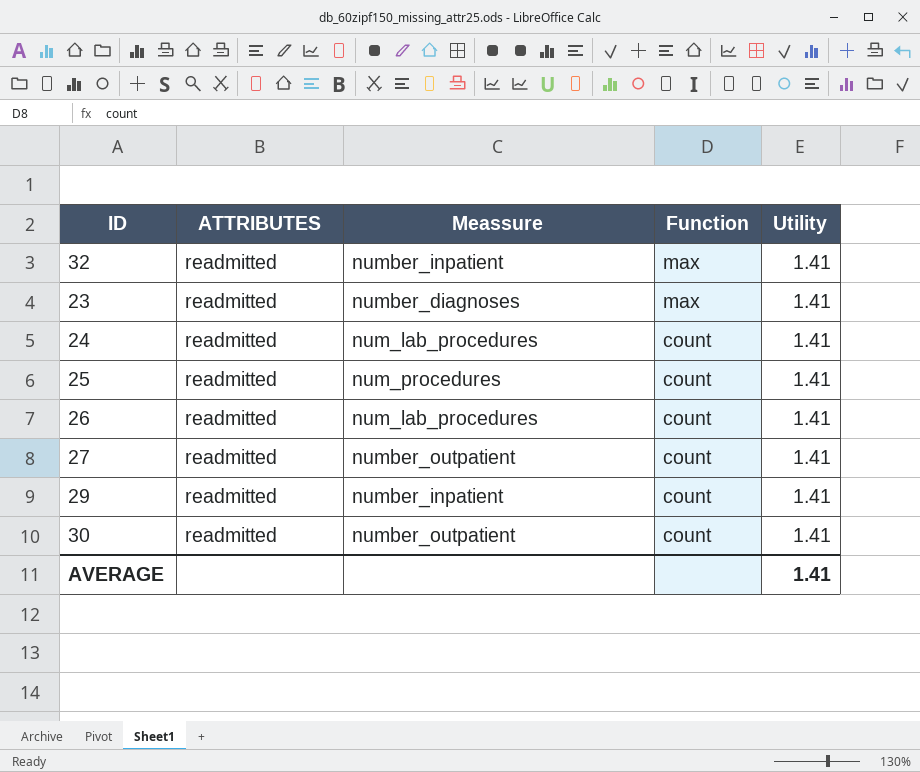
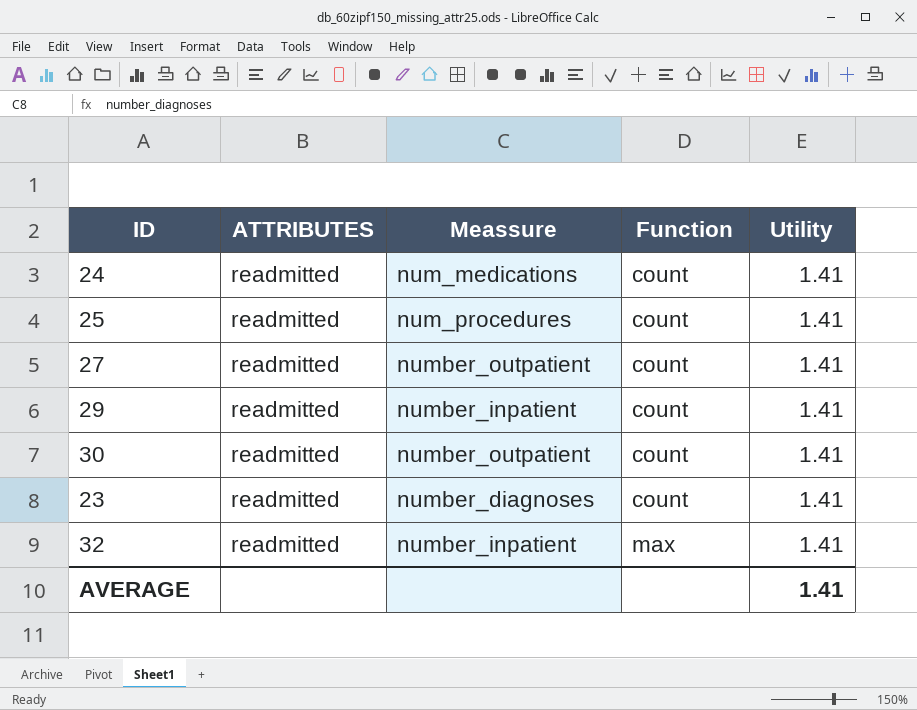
row order: Function descending -> Function ascending
row 26: readmitted | num_lab_procedures | count | 1.41 -> none
24 | Meassure: num_lab_procedures -> num_medications
23 | Function: max -> count

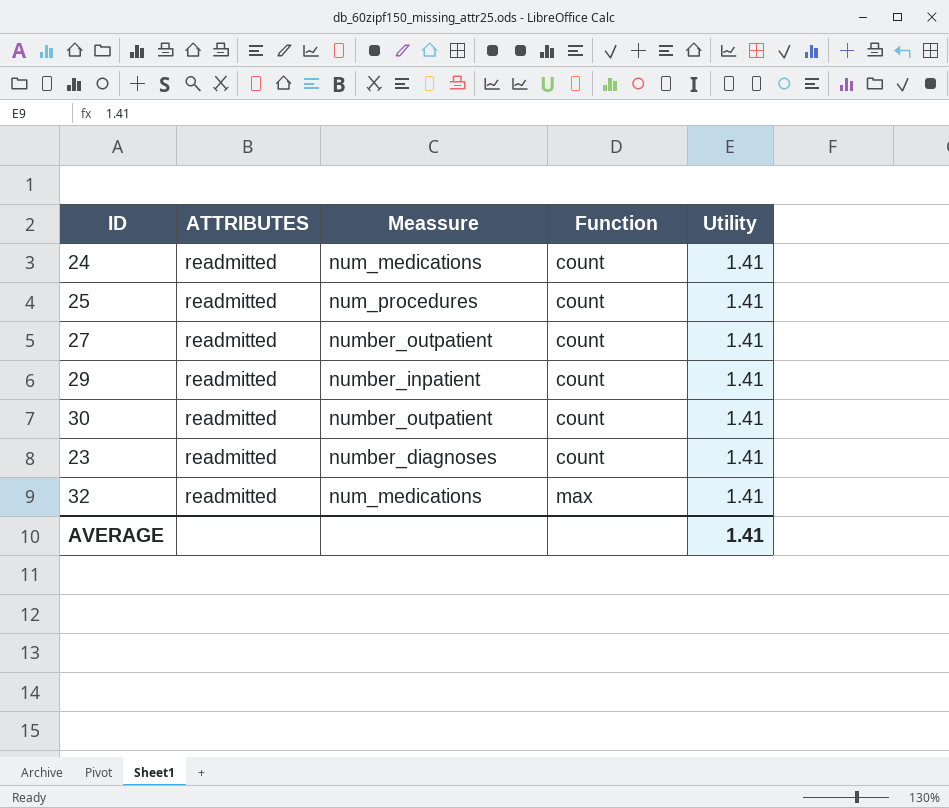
32 | Meassure: number_inpatient -> num_medications

